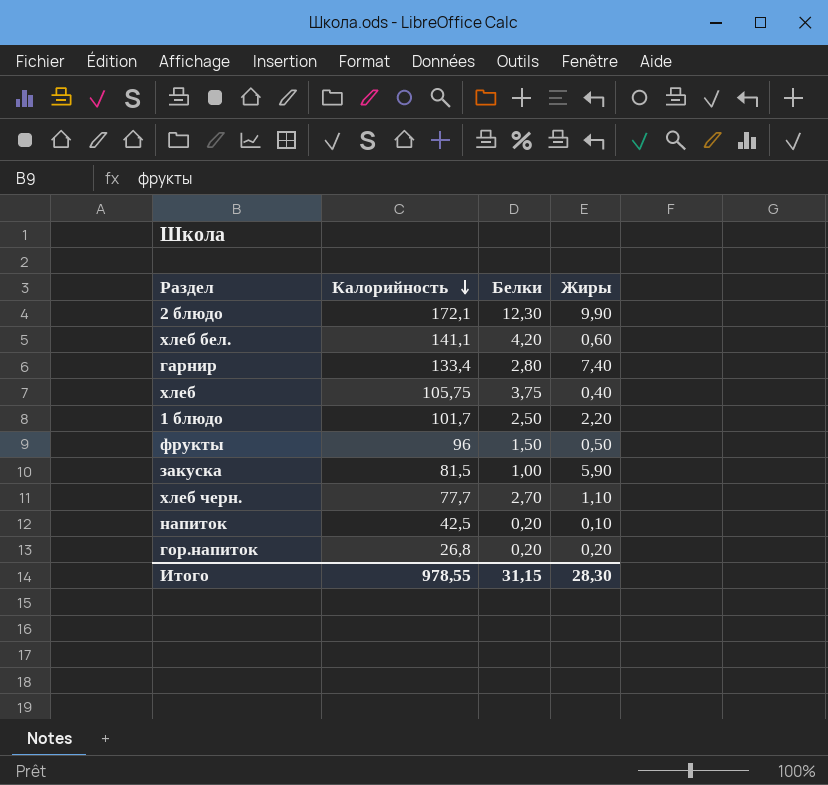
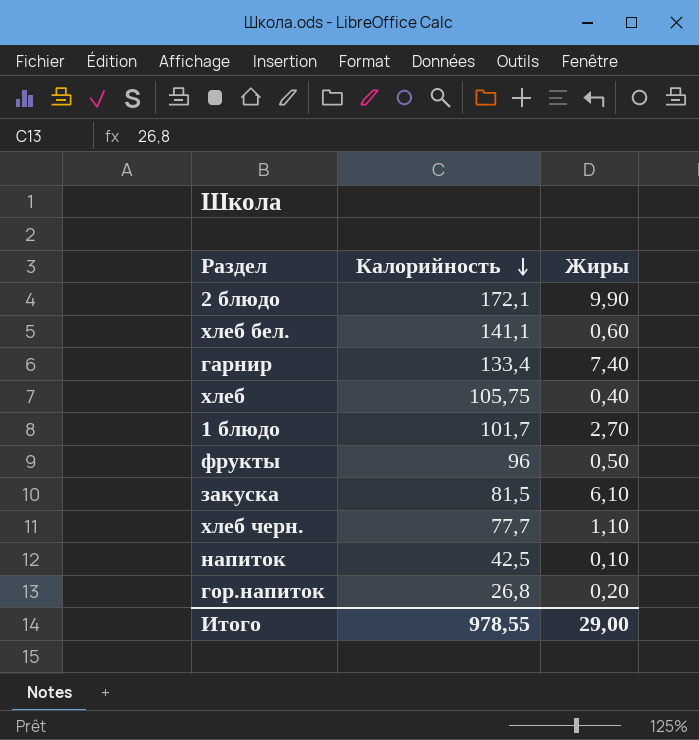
column Белки | position: 3 -> none
1 блюдо | Жиры: 2,20 -> 2,70
закуска | Жиры: 5,90 -> 6,10
Итого | Жиры: 28,30 -> 29,00

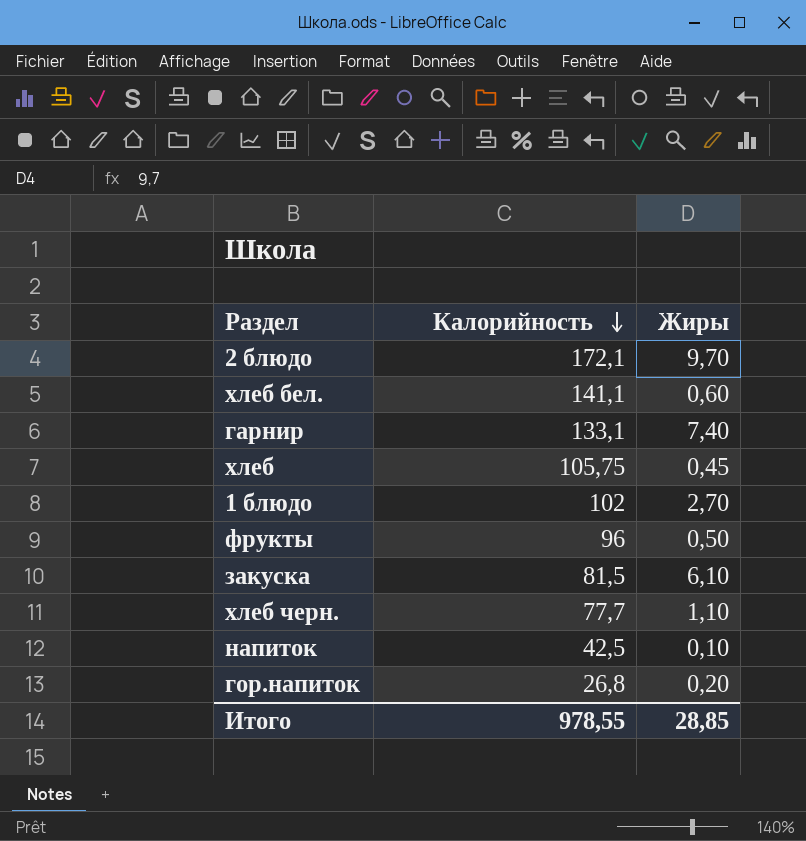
2 блюдо | Жиры: 9,90 -> 9,70
гарнир | Калорийность: 133,4 -> 133,1
хлеб | Жиры: 0,40 -> 0,45
1 блюдо | Калорийность: 101,7 -> 102
Итого | Жиры: 29,00 -> 28,85

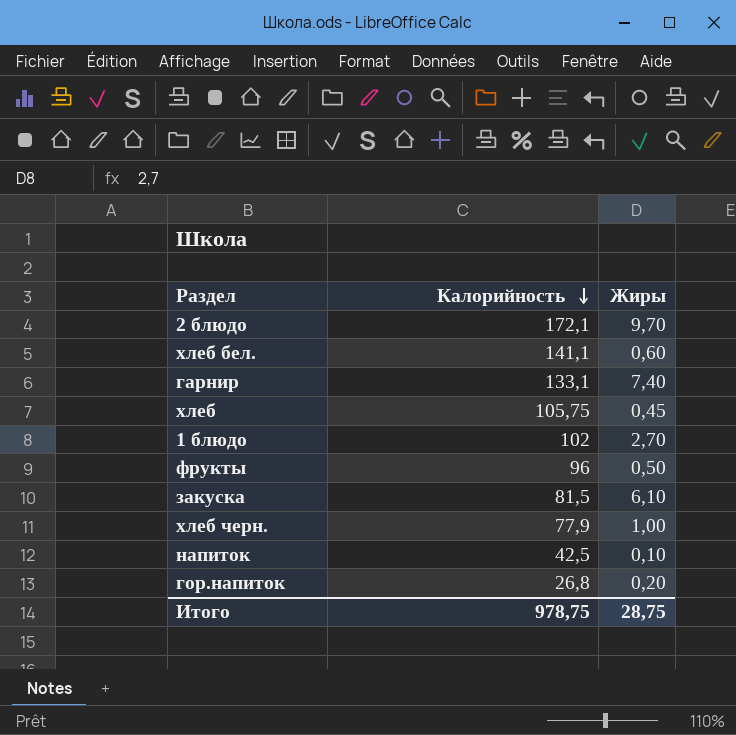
хлеб черн. | Калорийность: 77,7 -> 77,9
хлеб черн. | Жиры: 1,10 -> 1,00
Итого | Калорийность: 978,55 -> 978,75
Итого | Жиры: 28,85 -> 28,75

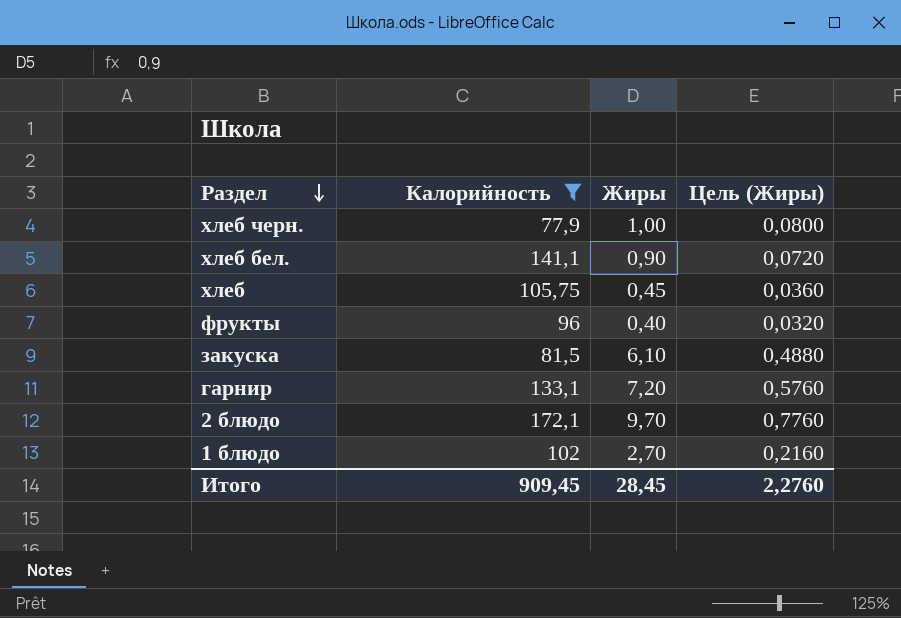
filter: none -> Калорийность >= 77,9
row order: Калорийность descending -> Раздел descending
column Цель (Жиры) | formula: none -> [Жиры] * 0,08
хлеб бел. | Жиры: 0,60 -> 0,90
фрукты | Жиры: 0,50 -> 0,40
гарнир | Жиры: 7,40 -> 7,20
Итого | Калорийность: 978,75 -> 909,45
Итого | Жиры: 28,75 -> 28,45

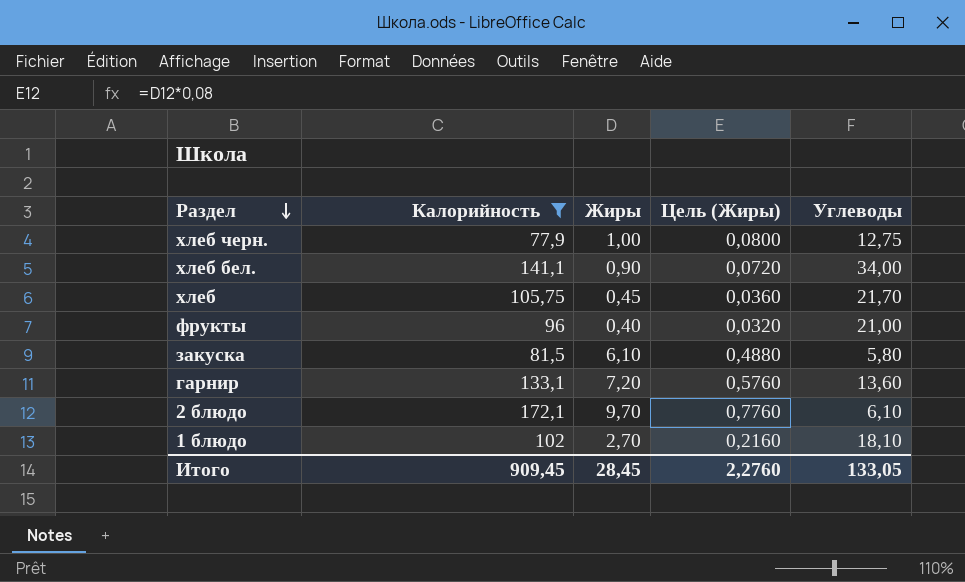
column Углеводы | position: none -> 5

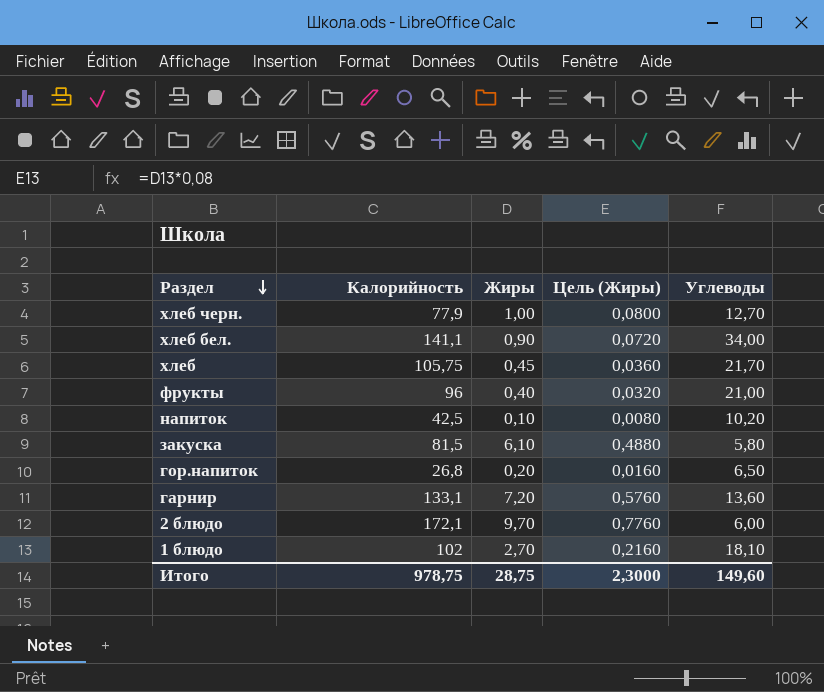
filter: Калорийность >= 77,9 -> none
хлеб черн. | Углеводы: 12,75 -> 12,70
2 блюдо | Углеводы: 6,10 -> 6,00
Итого | Калорийность: 909,45 -> 978,75
Итого | Жиры: 28,45 -> 28,75
Итого | Цель (Жиры): 2,2760 -> 2,3000
Итого | Углеводы: 133,05 -> 149,60

